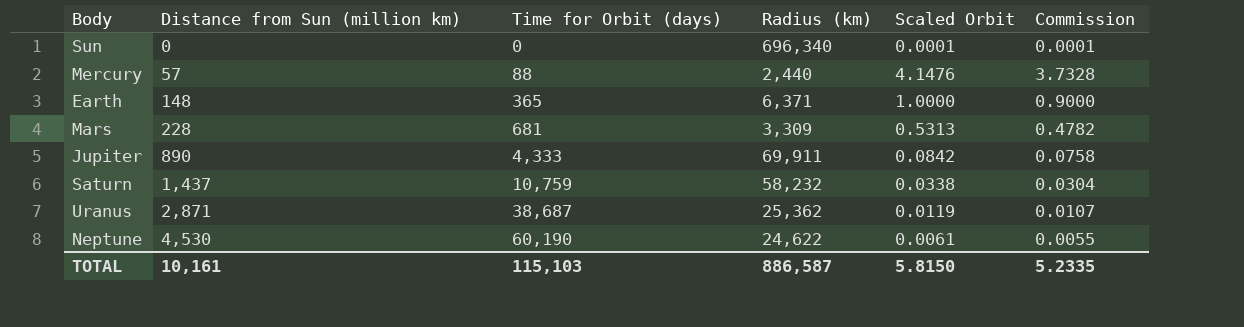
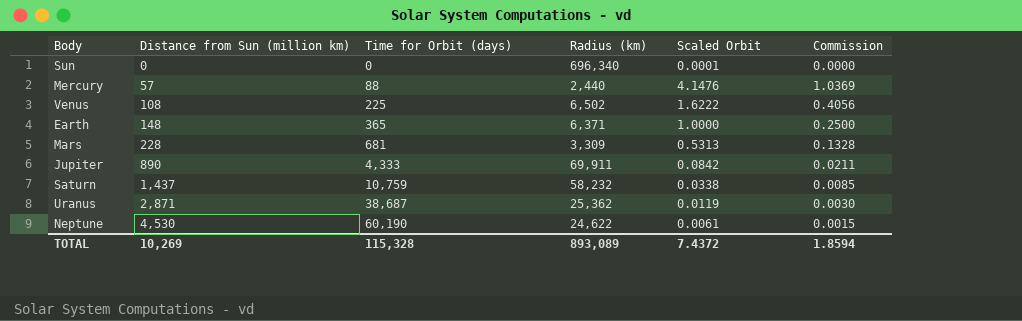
column Commission | formula: [Scaled Orbit] * 0.9 -> [Scaled Orbit] * 0.25
row Venus: none -> 108 | 225 | 6,502 | 1.6222 | 0.4056
TOTAL | Distance from Sun (million km): 10,161 -> 10,269
TOTAL | Time for Orbit (days): 115,103 -> 115,328
TOTAL | Radius (km): 886,587 -> 893,089
TOTAL | Scaled Orbit: 5.8150 -> 7.4372
TOTAL | Commission: 5.2335 -> 1.8594

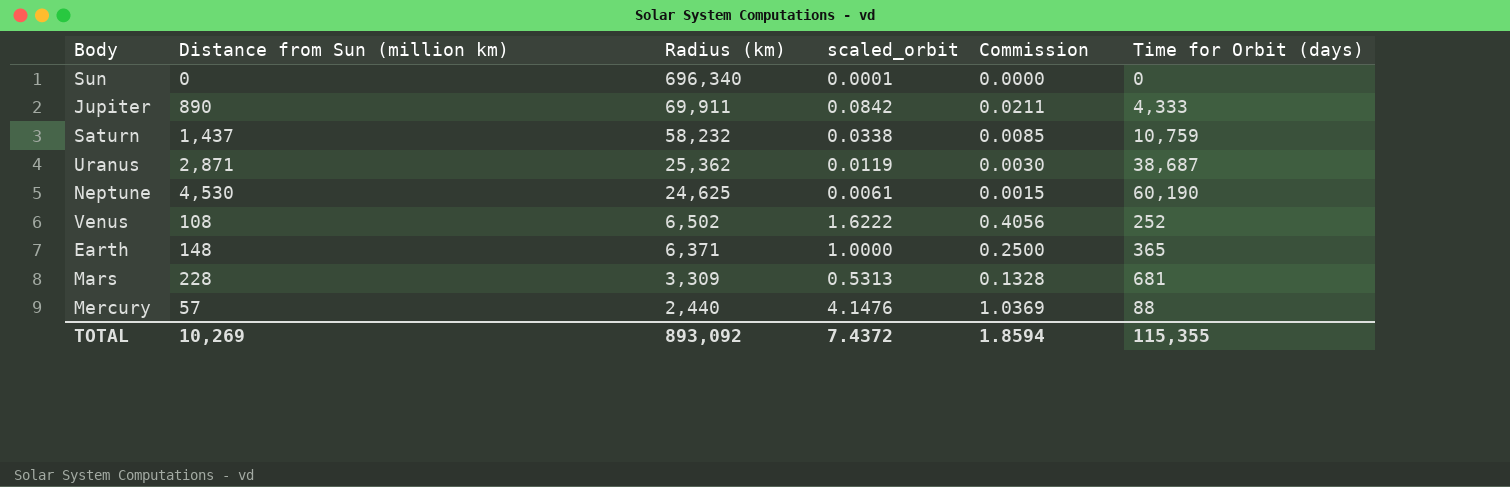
row order: Distance from Sun (million km) ascending -> Radius (km) descending
column name: Scaled Orbit -> scaled_orbit
column Time for Orbit (days) | position: 3 -> 6
Neptune | Radius (km): 24,622 -> 24,625
Venus | Time for Orbit (days): 225 -> 252
TOTAL | Radius (km): 893,089 -> 893,092
TOTAL | Time for Orbit (days): 115,328 -> 115,355

